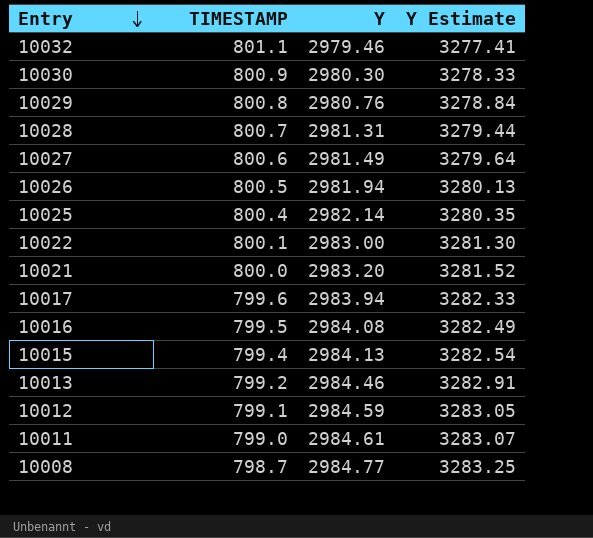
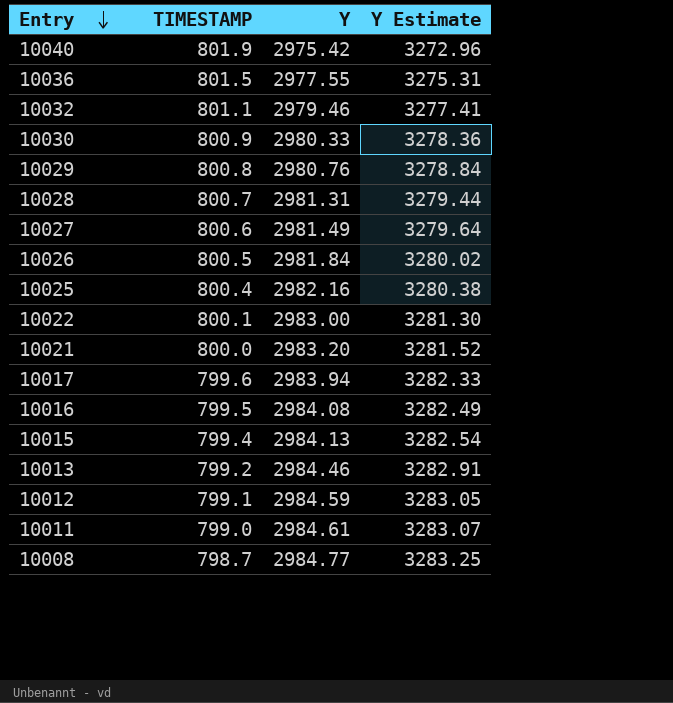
row 10040: none -> 801.9 | 2975.42 | 3272.96
row 10036: none -> 801.5 | 2977.55 | 3275.31
10030 | Y: 2980.30 -> 2980.33
10030 | Y Estimate: 3278.33 -> 3278.36
10026 | Y: 2981.94 -> 2981.84
10026 | Y Estimate: 3280.13 -> 3280.02
10025 | Y: 2982.14 -> 2982.16
10025 | Y Estimate: 3280.35 -> 3280.38

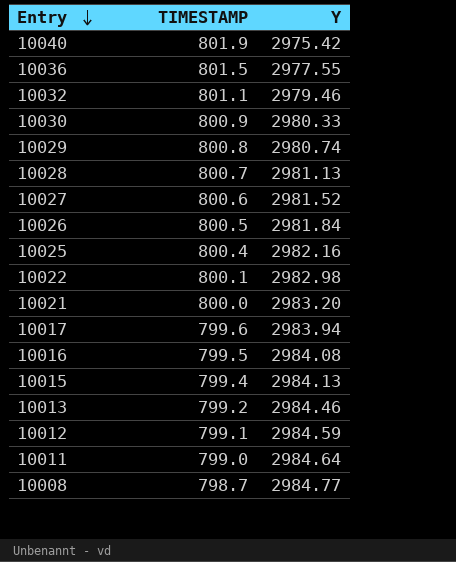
column Y Estimate | formula: [Y] * 1.1 -> none
10029 | Y: 2980.76 -> 2980.74
10028 | Y: 2981.31 -> 2981.13
10027 | Y: 2981.49 -> 2981.52
10022 | Y: 2983.00 -> 2982.98
10011 | Y: 2984.61 -> 2984.64

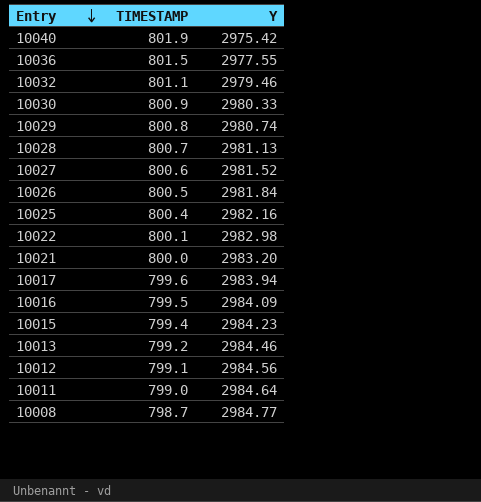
10016 | Y: 2984.08 -> 2984.09
10015 | Y: 2984.13 -> 2984.23
10012 | Y: 2984.59 -> 2984.56

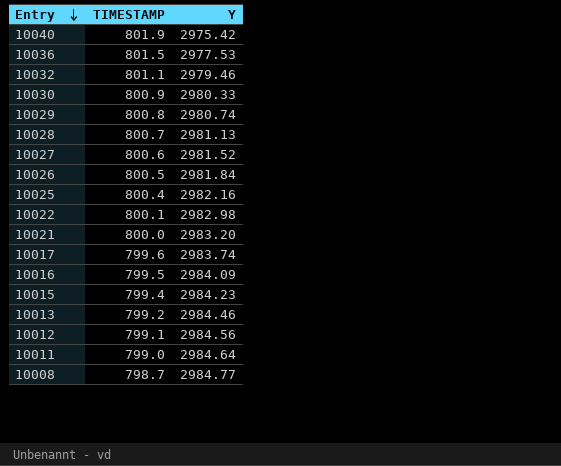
10036 | Y: 2977.55 -> 2977.53
10017 | Y: 2983.94 -> 2983.74

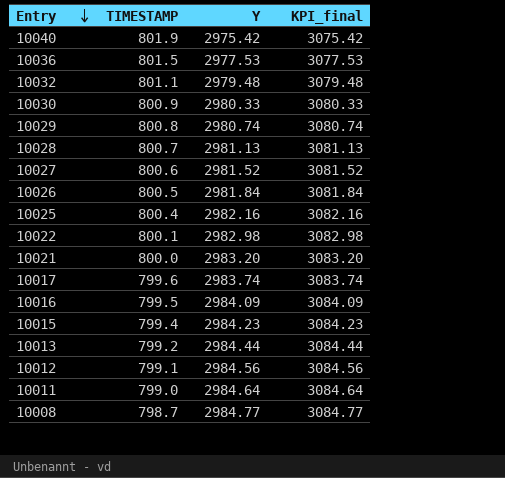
column KPI_final | formula: none -> [Y] + 100
10032 | Y: 2979.46 -> 2979.48
10013 | Y: 2984.46 -> 2984.44

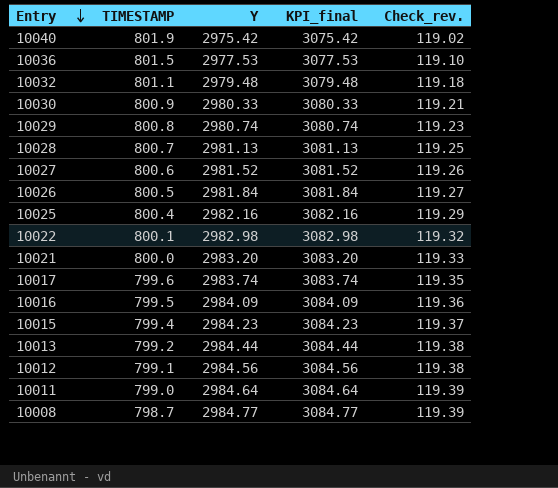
column Check_rev. | formula: none -> [Y] * 0.04

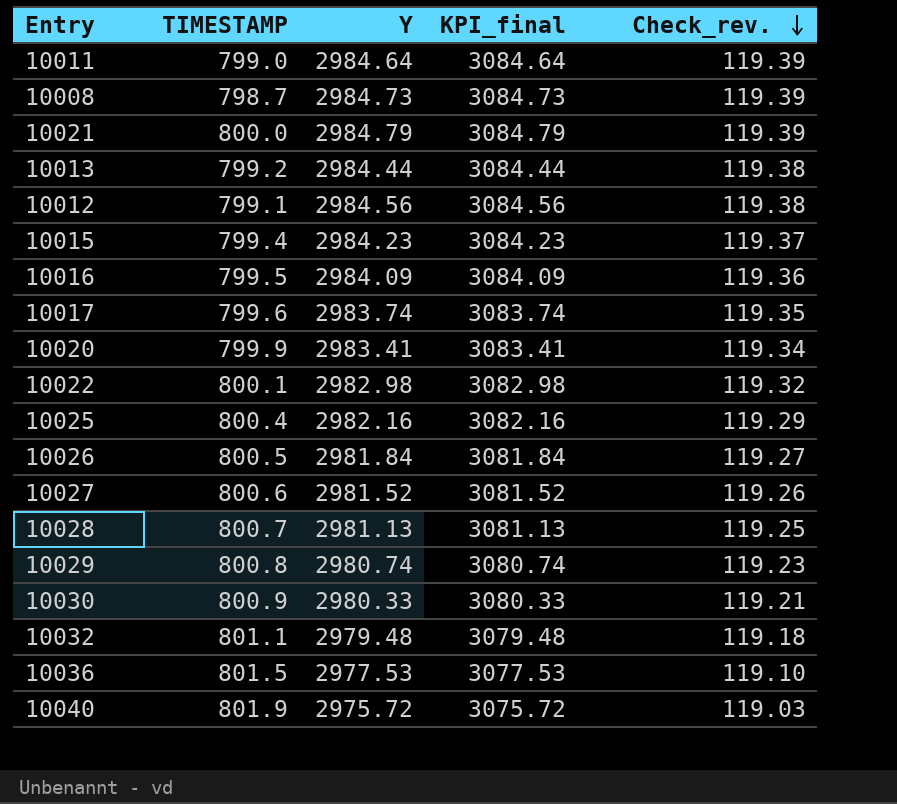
row order: Entry descending -> Check_rev. descending
10008 | Y: 2984.77 -> 2984.73
10008 | KPI_final: 3084.77 -> 3084.73
10021 | Y: 2983.20 -> 2984.79
10021 | KPI_final: 3083.20 -> 3084.79
10021 | Check_rev.: 119.33 -> 119.39
row 10020: none -> 799.9 | 2983.41 | 3083.41 | 119.34
10040 | Y: 2975.42 -> 2975.72
10040 | KPI_final: 3075.42 -> 3075.72
10040 | Check_rev.: 119.02 -> 119.03

